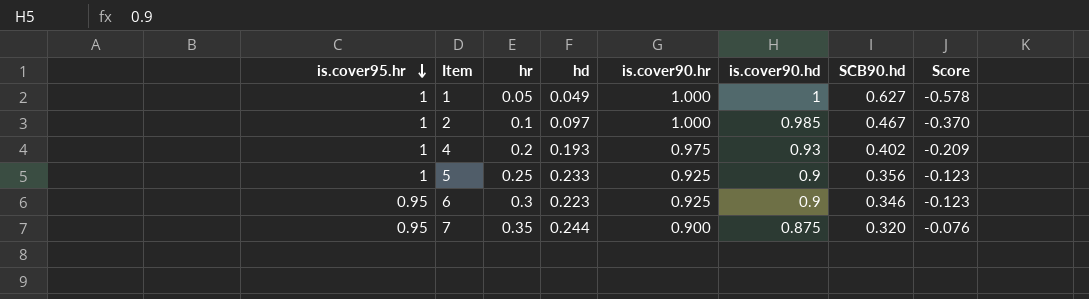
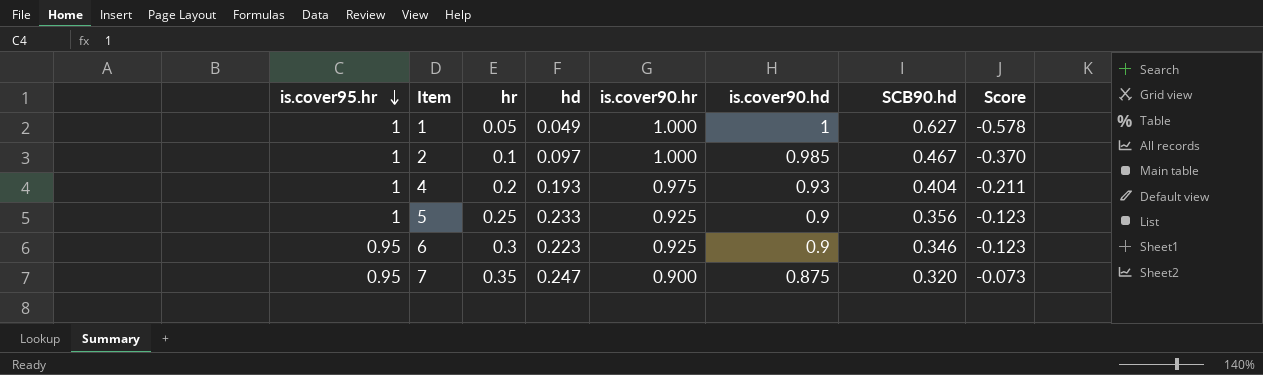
4 | SCB90.hd: 0.402 -> 0.404
4 | Score: -0.209 -> -0.211
7 | hd: 0.244 -> 0.247
7 | Score: -0.076 -> -0.073

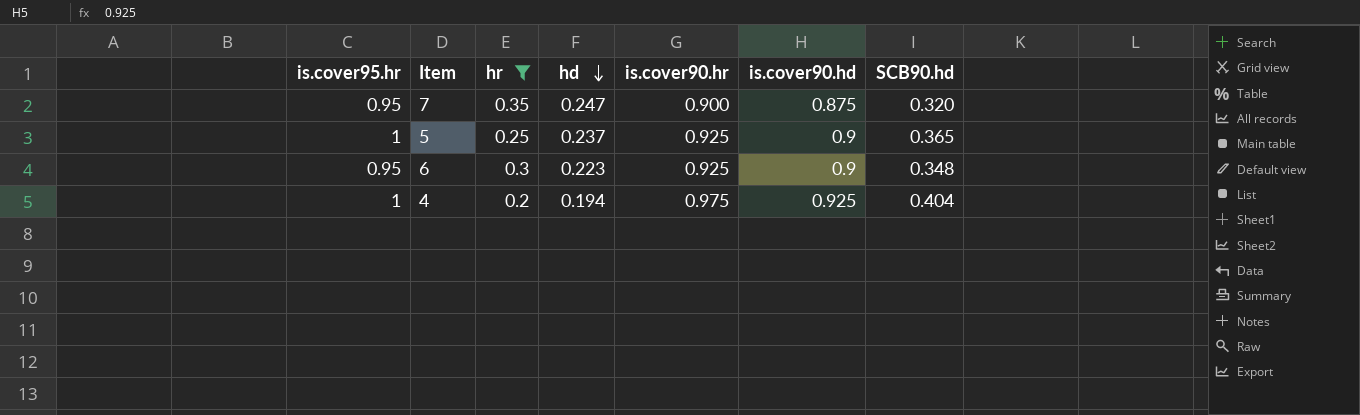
filter: none -> hr >= 0.2
row order: is.cover95.hr descending -> hd descending
column Score | formula: [hd] - [SCB90.hd] -> none
5 | hd: 0.233 -> 0.237
5 | SCB90.hd: 0.356 -> 0.365
6 | SCB90.hd: 0.346 -> 0.348
4 | hd: 0.193 -> 0.194
4 | is.cover90.hd: 0.93 -> 0.925

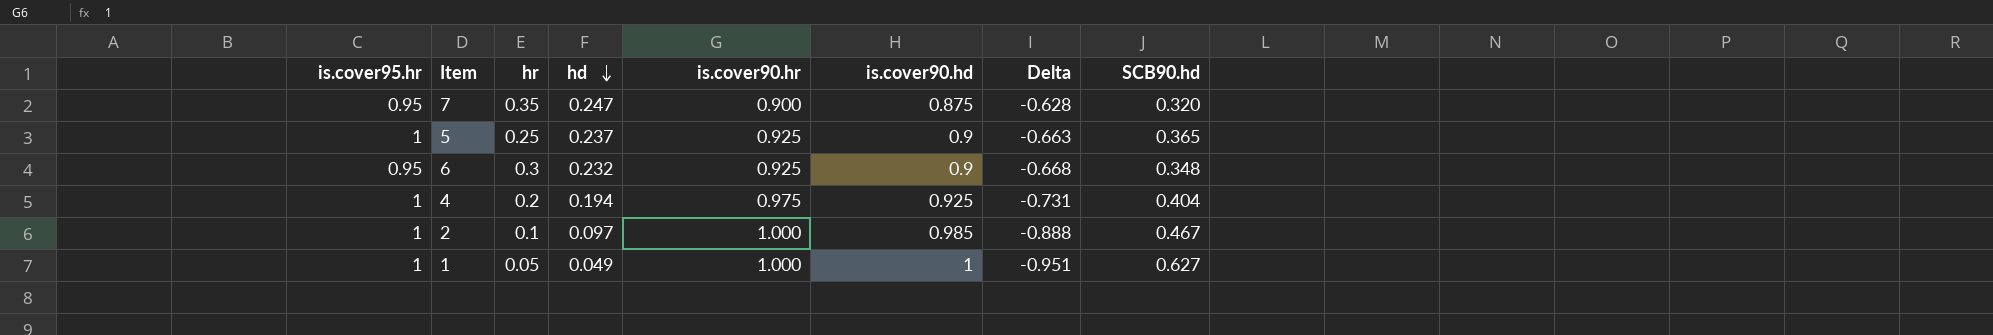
filter: hr >= 0.2 -> none
column Delta | formula: none -> [hd] - [is.cover90.hd]
6 | hd: 0.223 -> 0.232

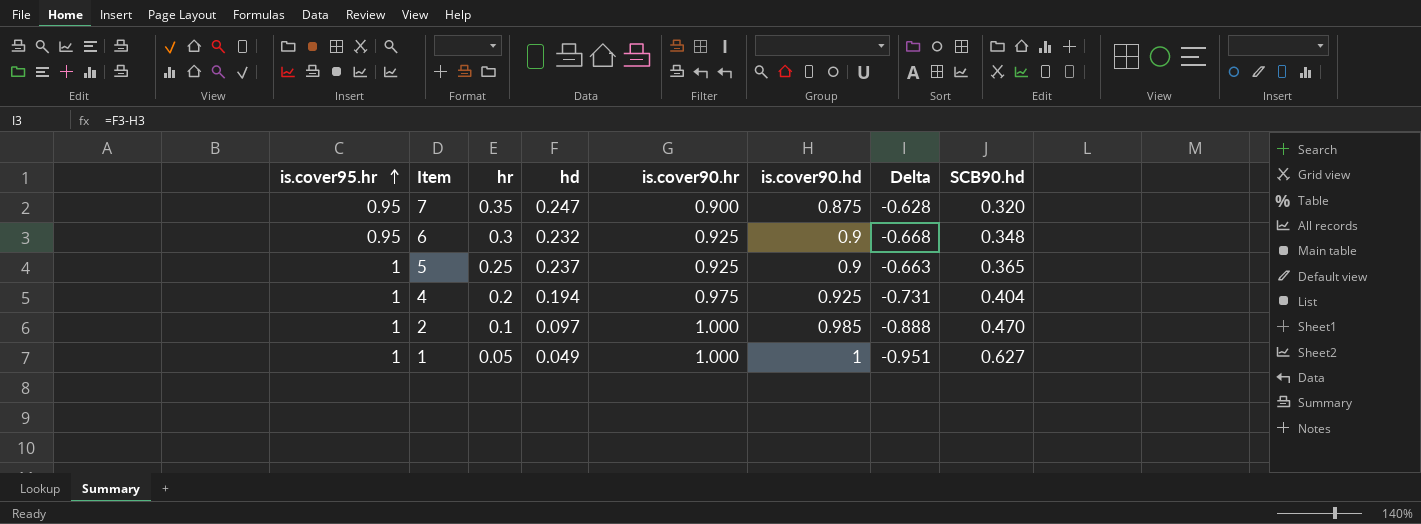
row order: hd descending -> is.cover95.hr ascending
2 | SCB90.hd: 0.467 -> 0.470

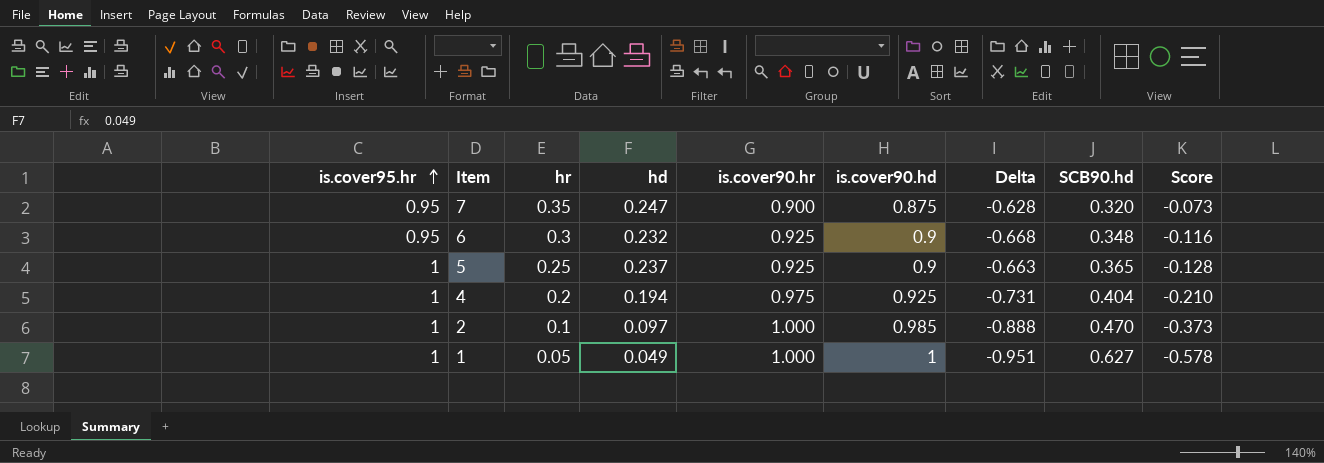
column Score | formula: none -> [hd] - [SCB90.hd]

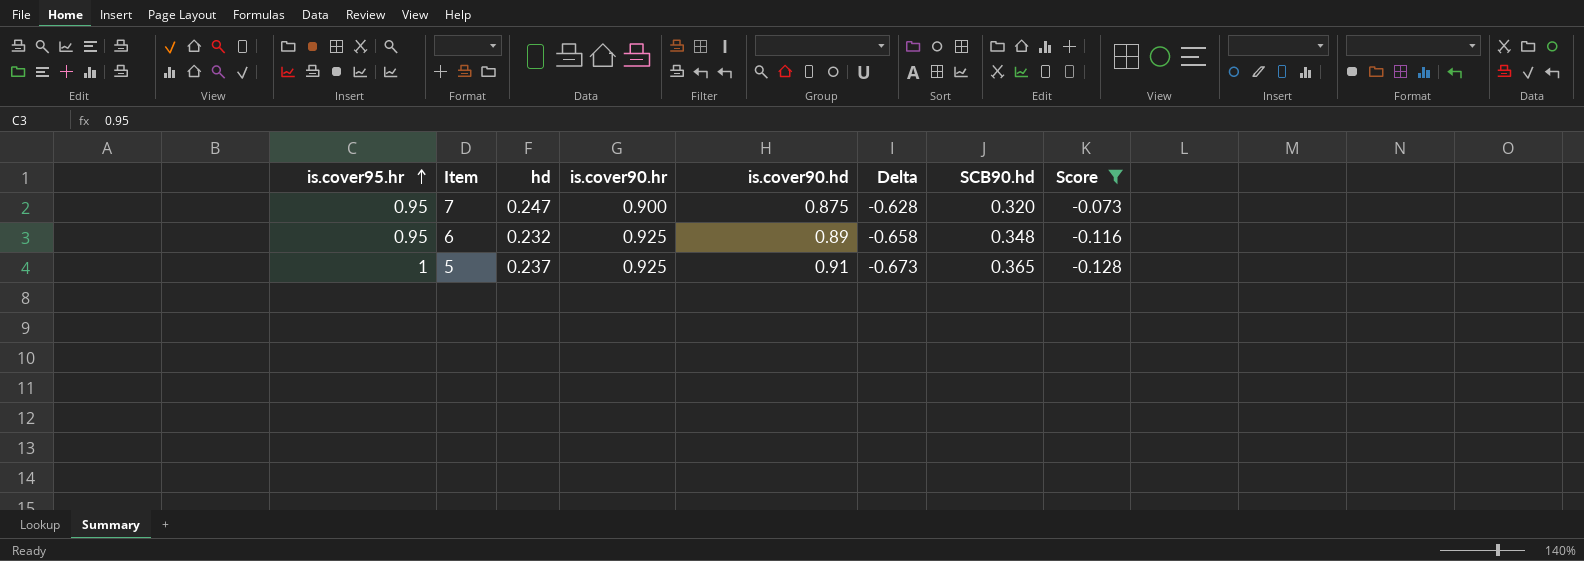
filter: none -> Score >= -0.128
column hr | position: 3 -> none
6 | is.cover90.hd: 0.9 -> 0.89
6 | Delta: -0.668 -> -0.658
5 | is.cover90.hd: 0.9 -> 0.91
5 | Delta: -0.663 -> -0.673

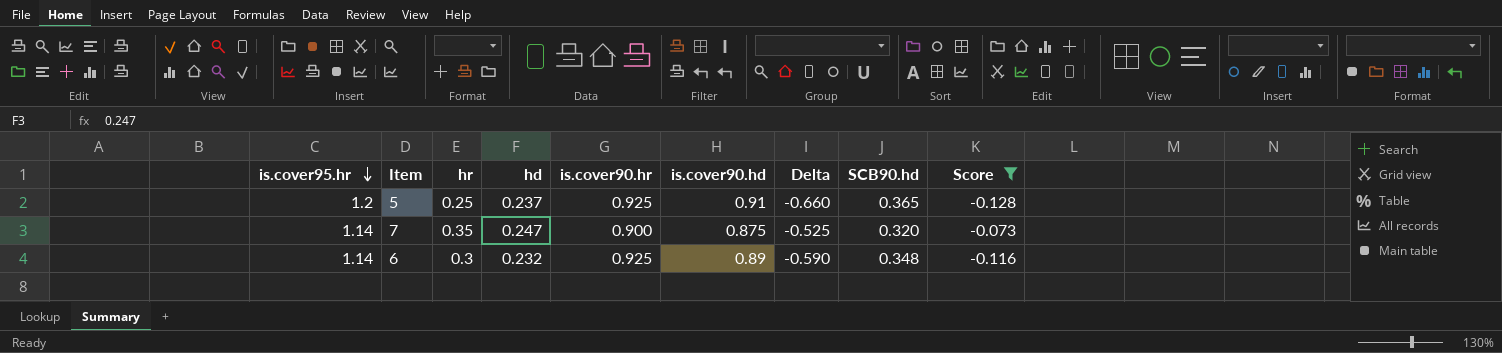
row order: is.cover95.hr ascending -> is.cover95.hr descending
column hr | position: none -> 3
column Delta | formula: [hd] - [is.cover90.hd] -> [hr] - [is.cover90.hd]
5 | is.cover95.hr: 1 -> 1.2
7 | is.cover95.hr: 0.95 -> 1.14
6 | is.cover95.hr: 0.95 -> 1.14

